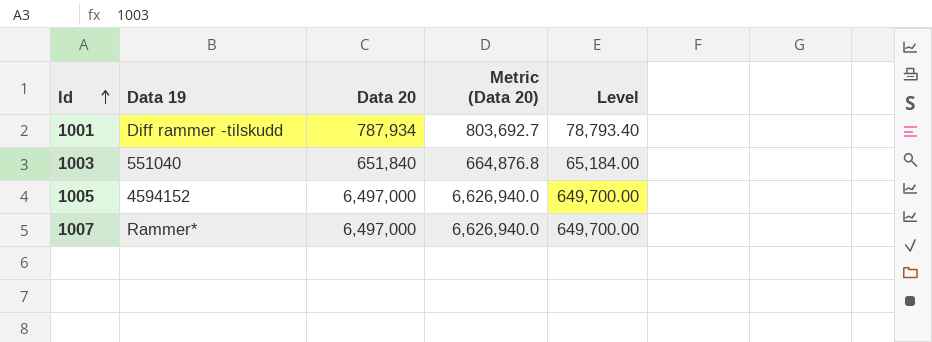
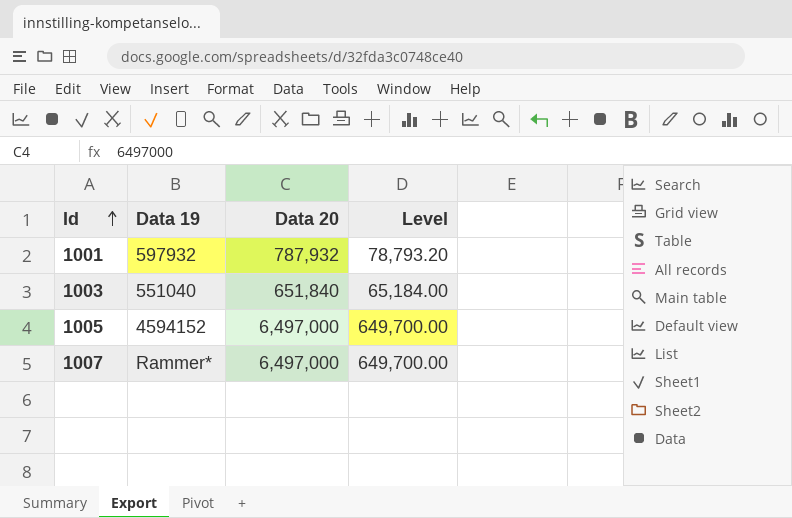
column Metric (Data 20) | formula: [Data 20] * 1.02 -> none
1001 | Data 19: Diff rammer -tilskudd -> 597932
1001 | Data 20: 787,934 -> 787,932
1001 | Level: 78,793.40 -> 78,793.20

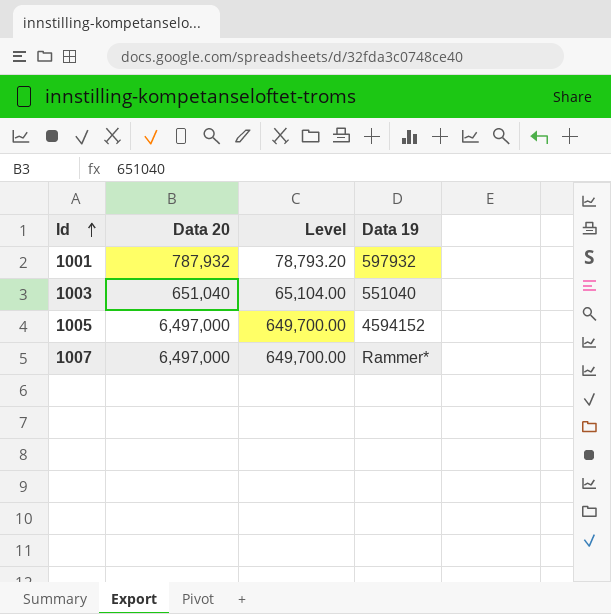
column Data 19 | position: 2 -> 4
1003 | Data 20: 651,840 -> 651,040
1003 | Level: 65,184.00 -> 65,104.00

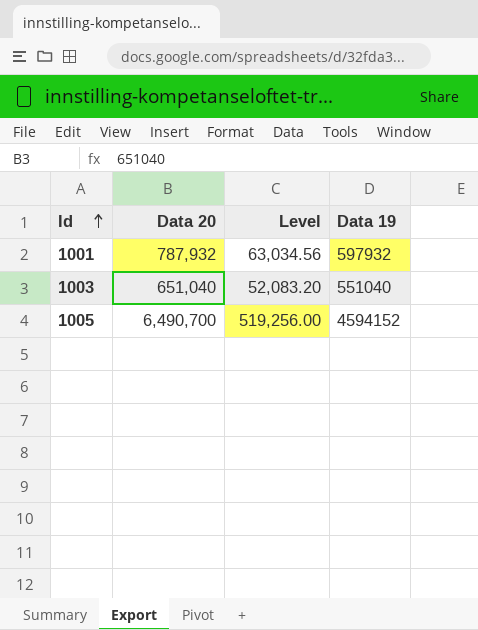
column Level | formula: [Data 20] * 0.1 -> [Data 20] * 0.08
row 1007: 6,497,000 | 649,700.00 | Rammer* -> none
1005 | Data 20: 6,497,000 -> 6,490,700

